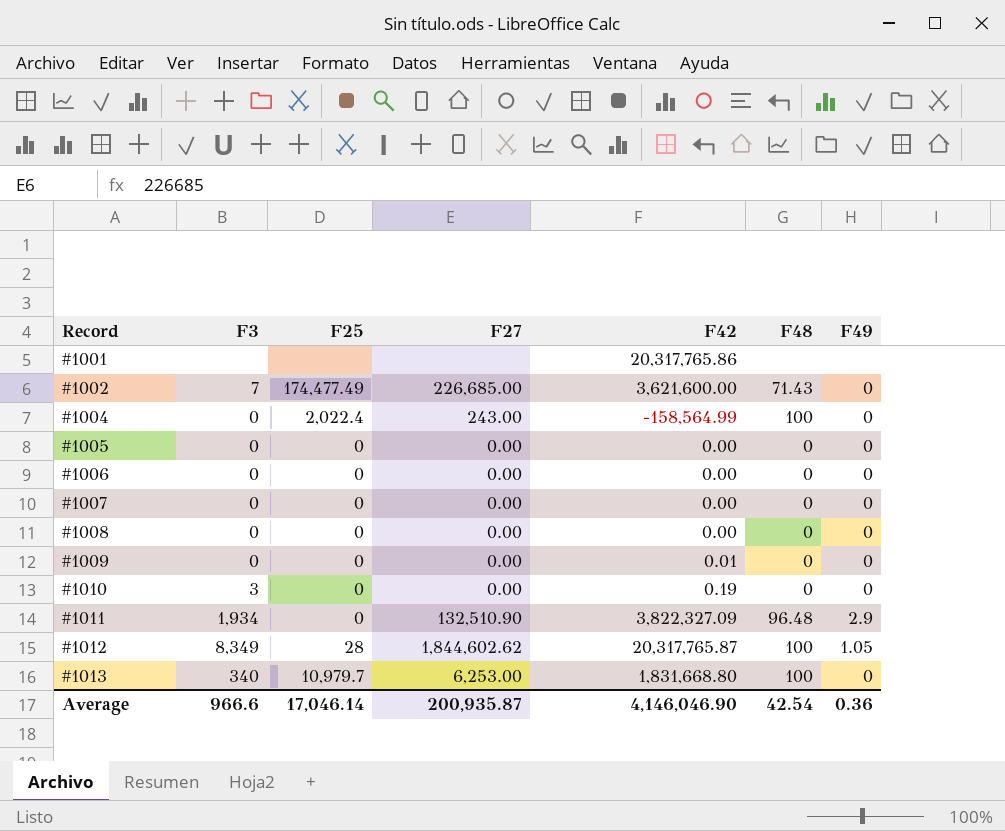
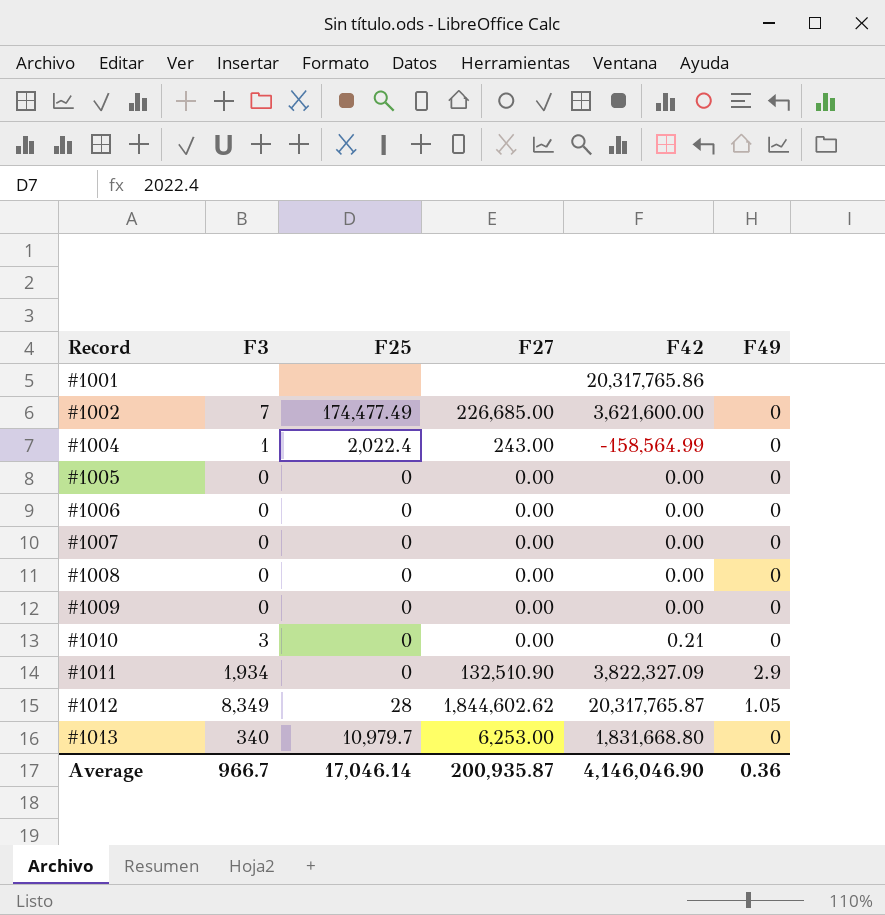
column F48 | position: 6 -> none
#1004 | F3: 0 -> 1
#1009 | F42: 0.01 -> 0.00
#1010 | F42: 0.19 -> 0.21
Average | F3: 966.6 -> 966.7

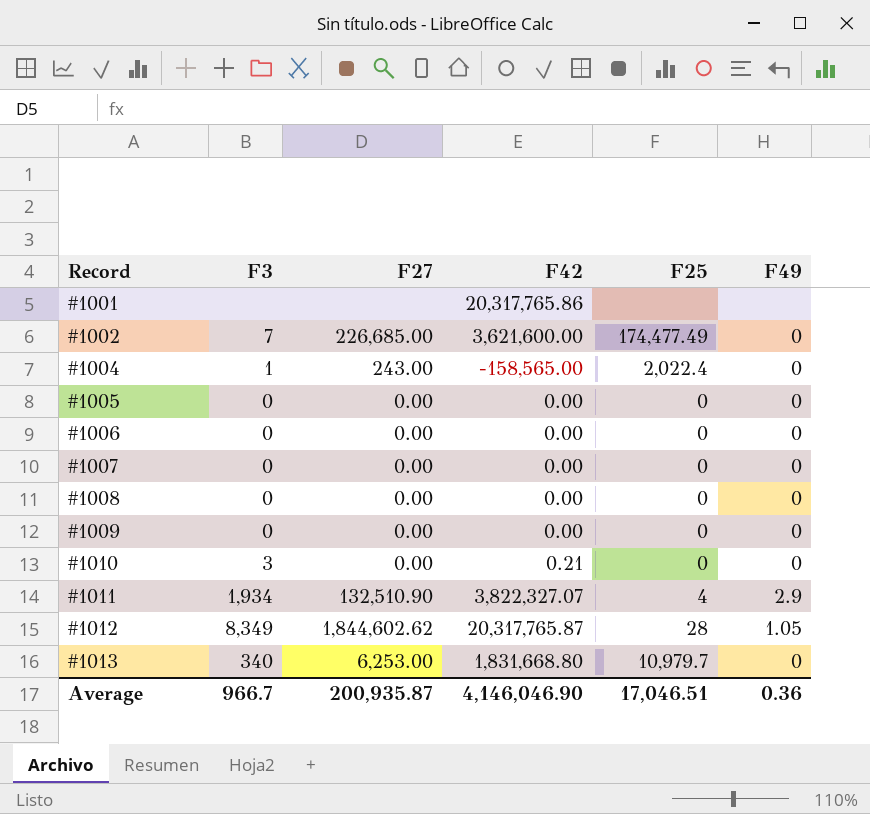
column F25 | position: 3 -> 5
#1004 | F42: -158,564.99 -> -158,565.00
#1011 | F42: 3,822,327.09 -> 3,822,327.07
#1011 | F25: 0 -> 4
Average | F25: 17,046.14 -> 17,046.51

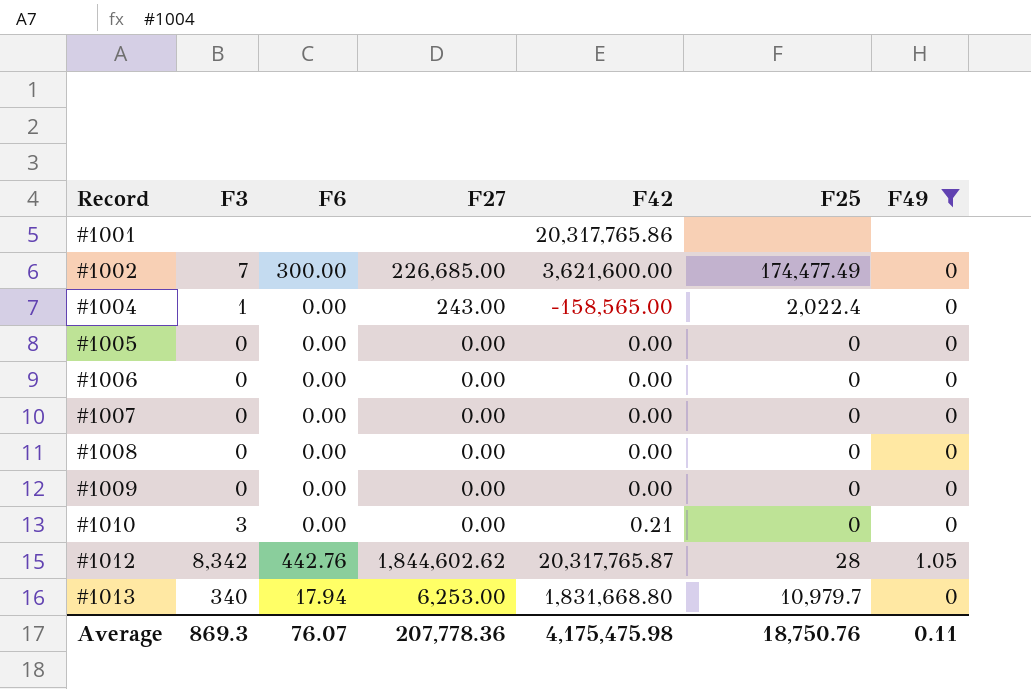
filter: none -> F49 != 2.9
column F6 | position: none -> 3
#1012 | F3: 8,349 -> 8,342
Average | F3: 966.7 -> 869.3
Average | F27: 200,935.87 -> 207,778.36
Average | F42: 4,146,046.90 -> 4,175,475.98
Average | F25: 17,046.51 -> 18,750.76
Average | F49: 0.36 -> 0.11

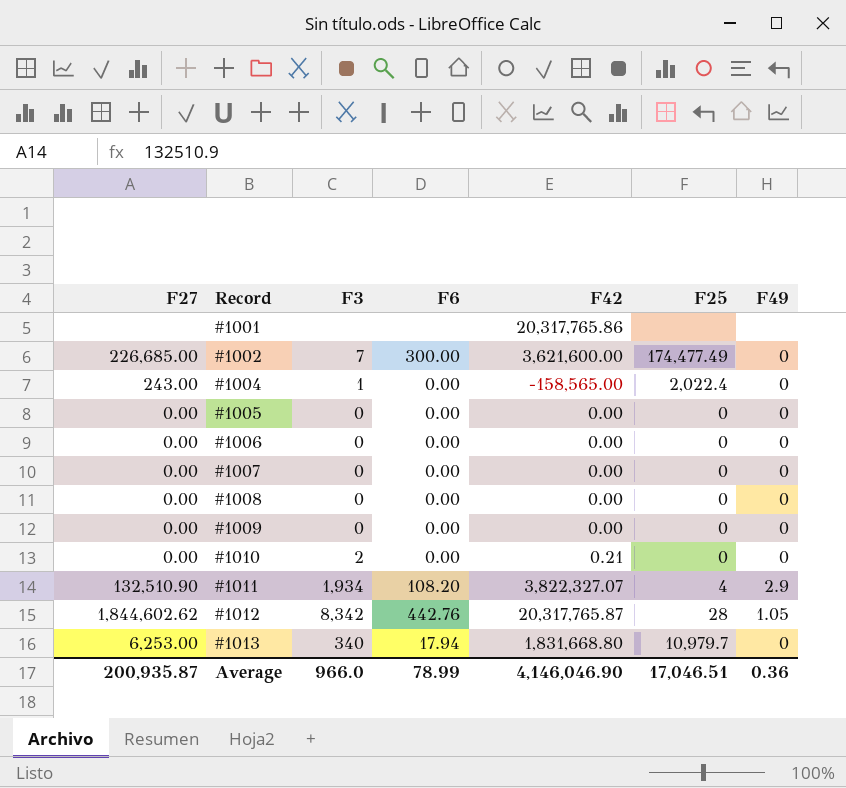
filter: F49 != 2.9 -> none
column F27 | position: 4 -> 1
#1010 | F3: 3 -> 2
Average | F27: 207,778.36 -> 200,935.87
Average | F3: 869.3 -> 966.0
Average | F6: 76.07 -> 78.99
Average | F42: 4,175,475.98 -> 4,146,046.90
Average | F25: 18,750.76 -> 17,046.51
Average | F49: 0.11 -> 0.36

